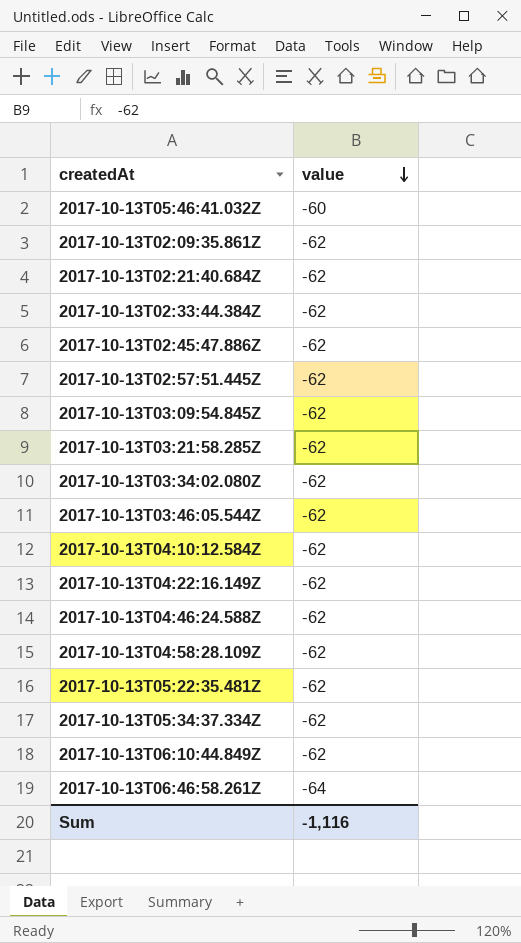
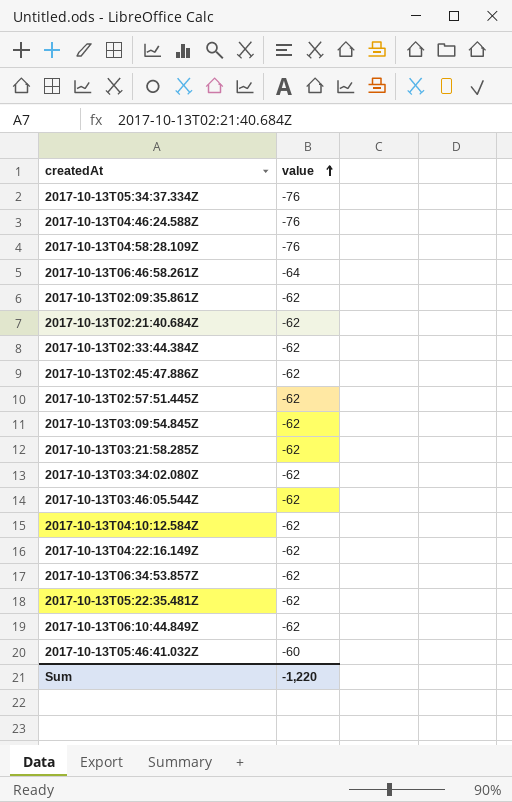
row order: value descending -> value ascending
2017-10-13T05:34:37.334Z | value: -62 -> -76
2017-10-13T04:46:24.588Z | value: -62 -> -76
2017-10-13T04:58:28.109Z | value: -62 -> -76
row 2017-10-13T06:34:53.857Z: none -> -62
Sum | value: -1,116 -> -1,220

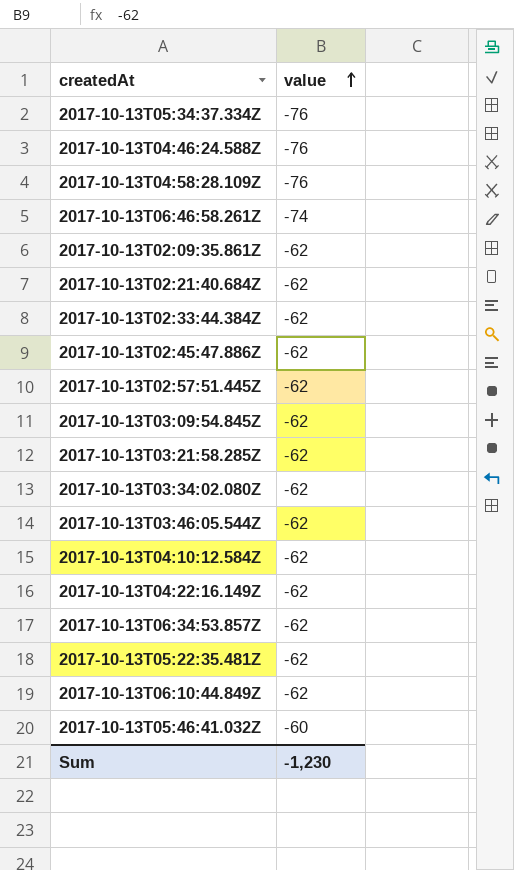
2017-10-13T06:46:58.261Z | value: -64 -> -74
Sum | value: -1,220 -> -1,230

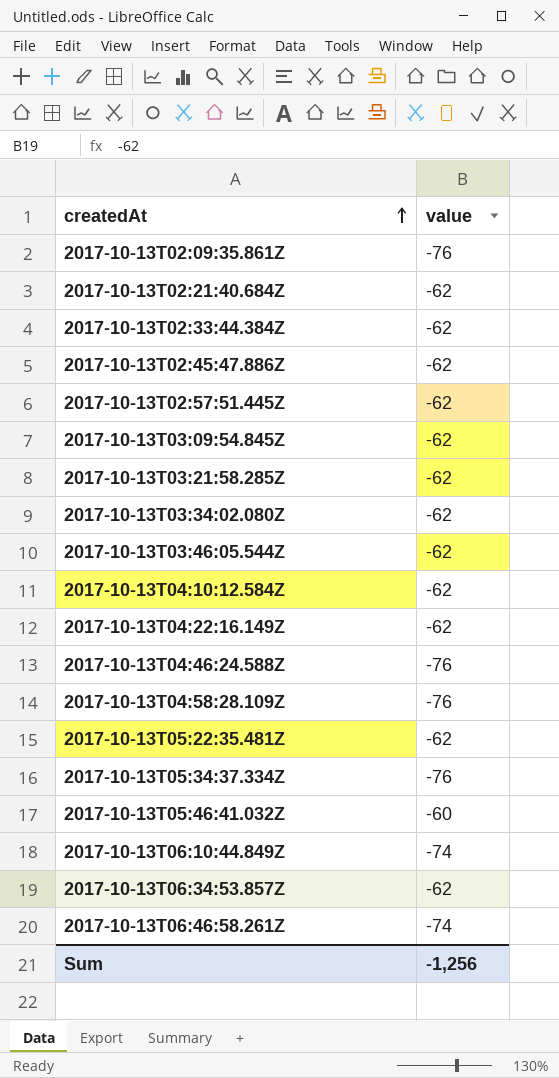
row order: value ascending -> createdAt ascending
2017-10-13T02:09:35.861Z | value: -62 -> -76
2017-10-13T06:10:44.849Z | value: -62 -> -74
Sum | value: -1,230 -> -1,256

